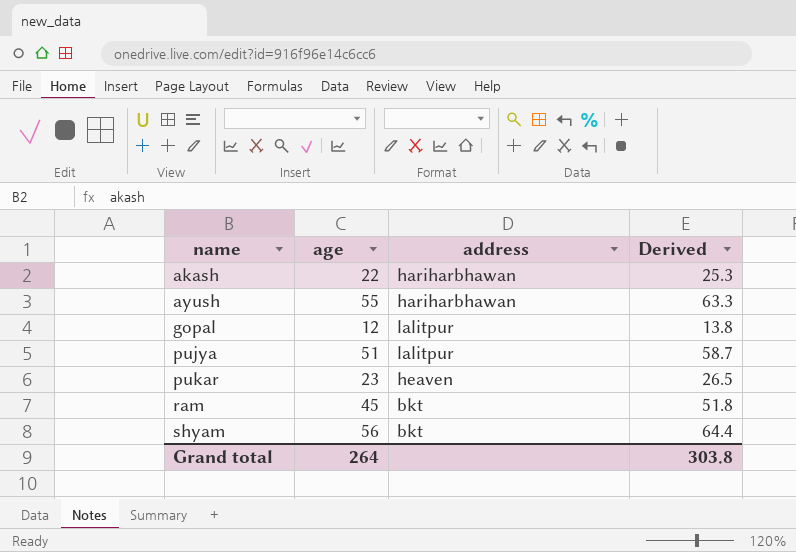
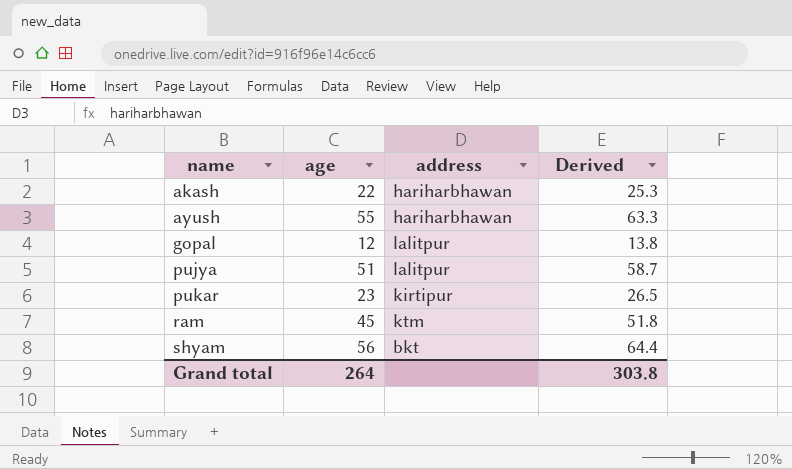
pukar | address: heaven -> kirtipur
ram | address: bkt -> ktm

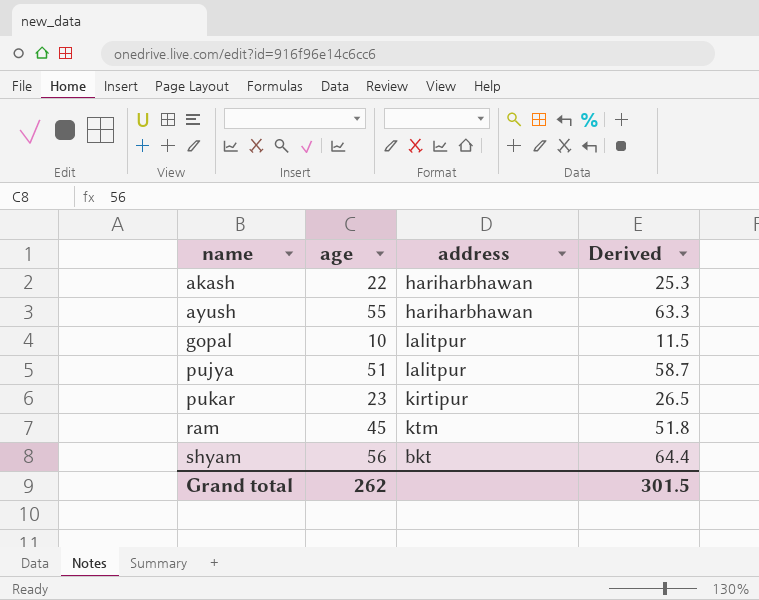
gopal | age: 12 -> 10
gopal | Derived: 13.8 -> 11.5
Grand total | age: 264 -> 262
Grand total | Derived: 303.8 -> 301.5

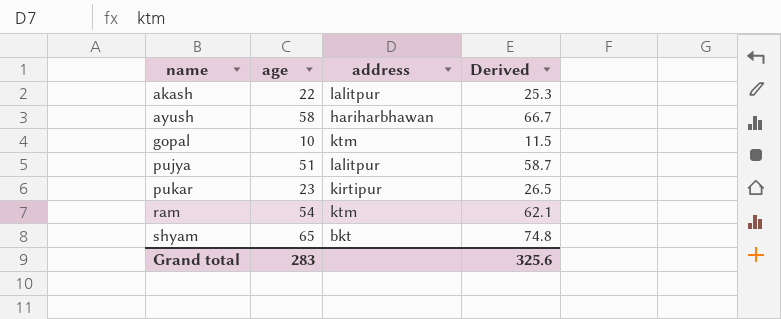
akash | address: hariharbhawan -> lalitpur
ayush | age: 55 -> 58
ayush | Derived: 63.3 -> 66.7
gopal | address: lalitpur -> ktm
ram | age: 45 -> 54
ram | Derived: 51.8 -> 62.1
shyam | age: 56 -> 65
shyam | Derived: 64.4 -> 74.8
Grand total | age: 262 -> 283
Grand total | Derived: 301.5 -> 325.6

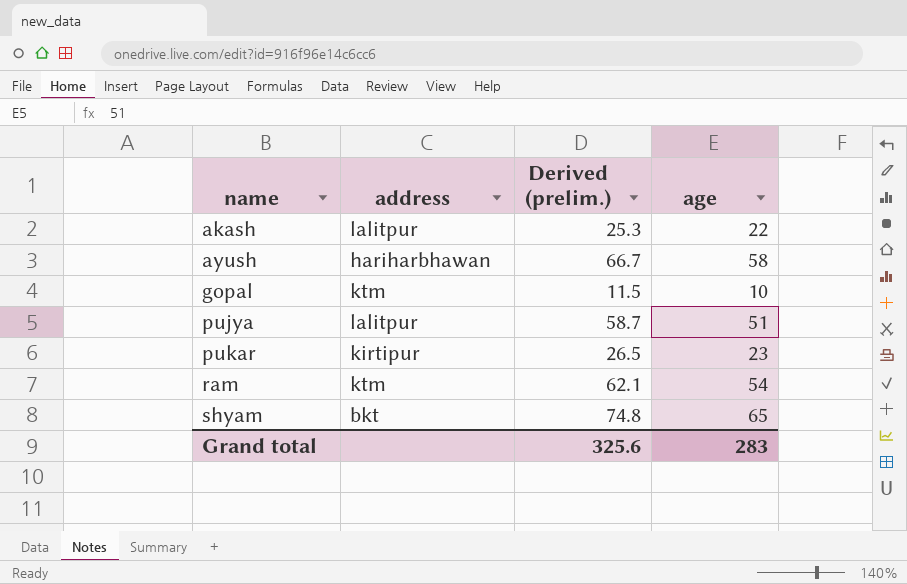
column name: Derived -> Derived (prelim.)
column age | position: 2 -> 4

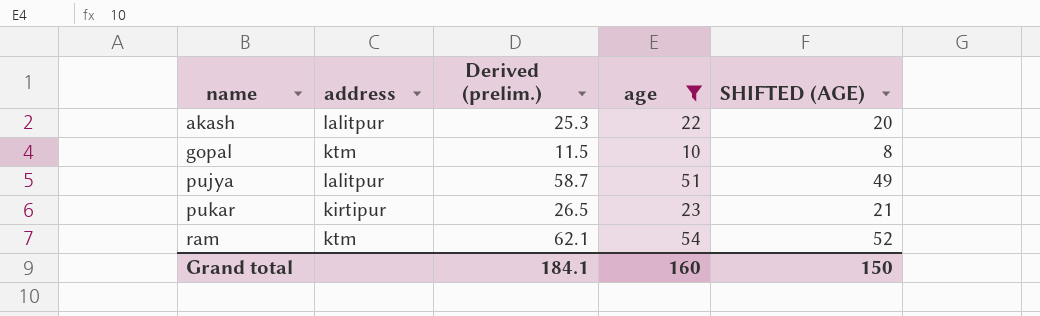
filter: none -> age <= 54
column SHIFTED (AGE) | formula: none -> [age] - 2
Grand total | Derived (prelim.): 325.6 -> 184.1
Grand total | age: 283 -> 160

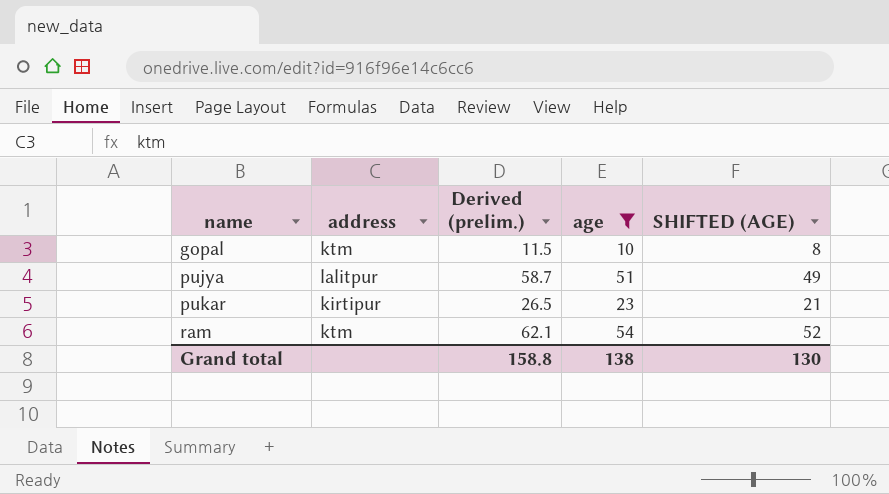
row akash: lalitpur | 25.3 | 22 | 20 -> none
Grand total | Derived (prelim.): 184.1 -> 158.8
Grand total | age: 160 -> 138
Grand total | SHIFTED (AGE): 150 -> 130

